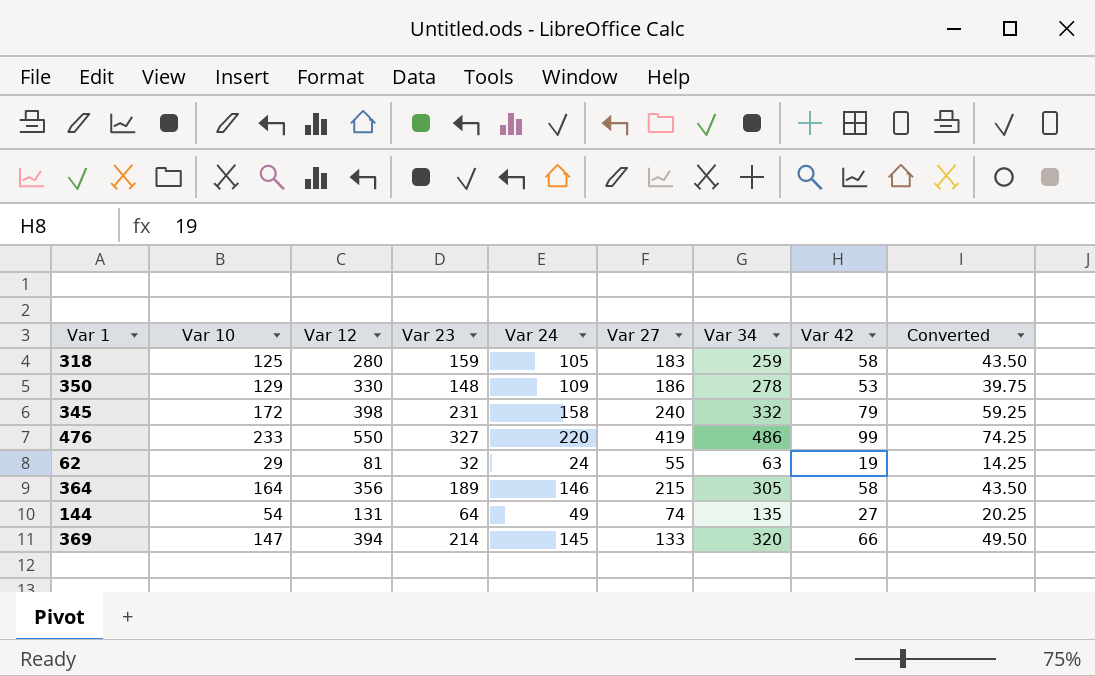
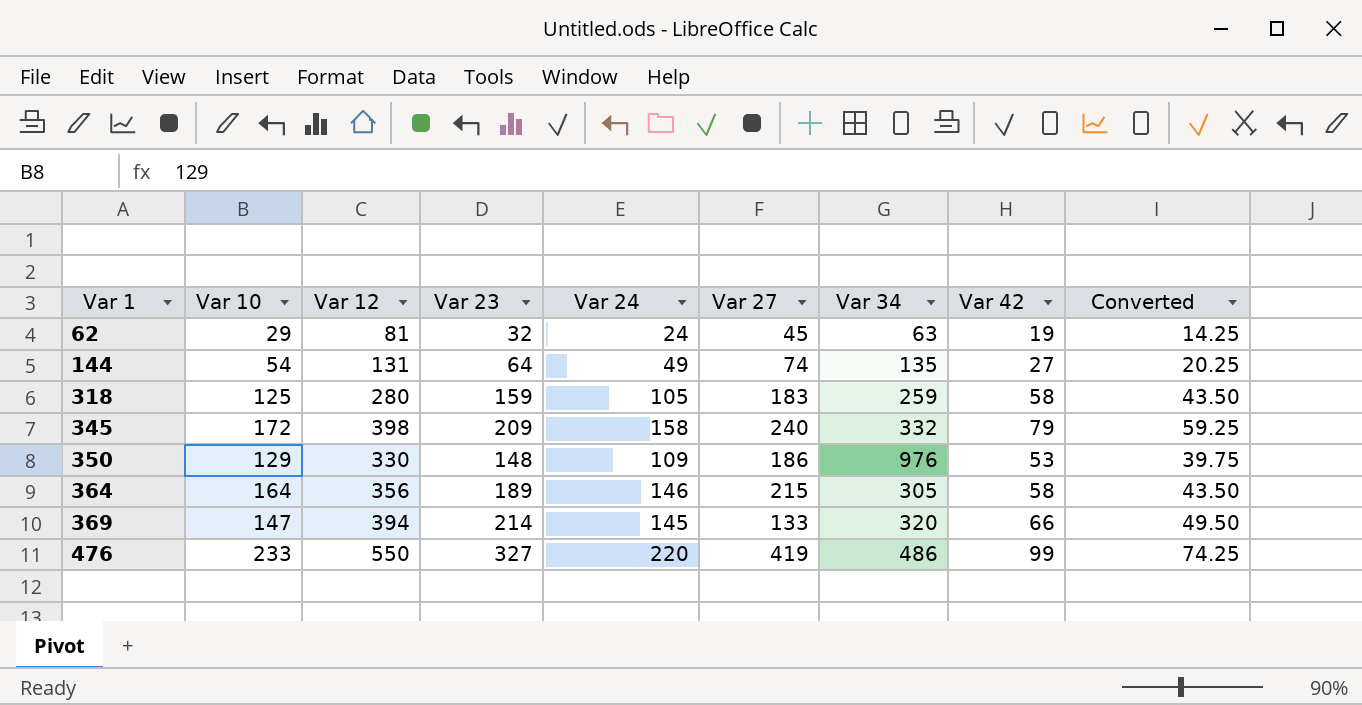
row order: none -> Var 1 ascending
62 | Var 27: 55 -> 45
345 | Var 23: 231 -> 209
350 | Var 34: 278 -> 976

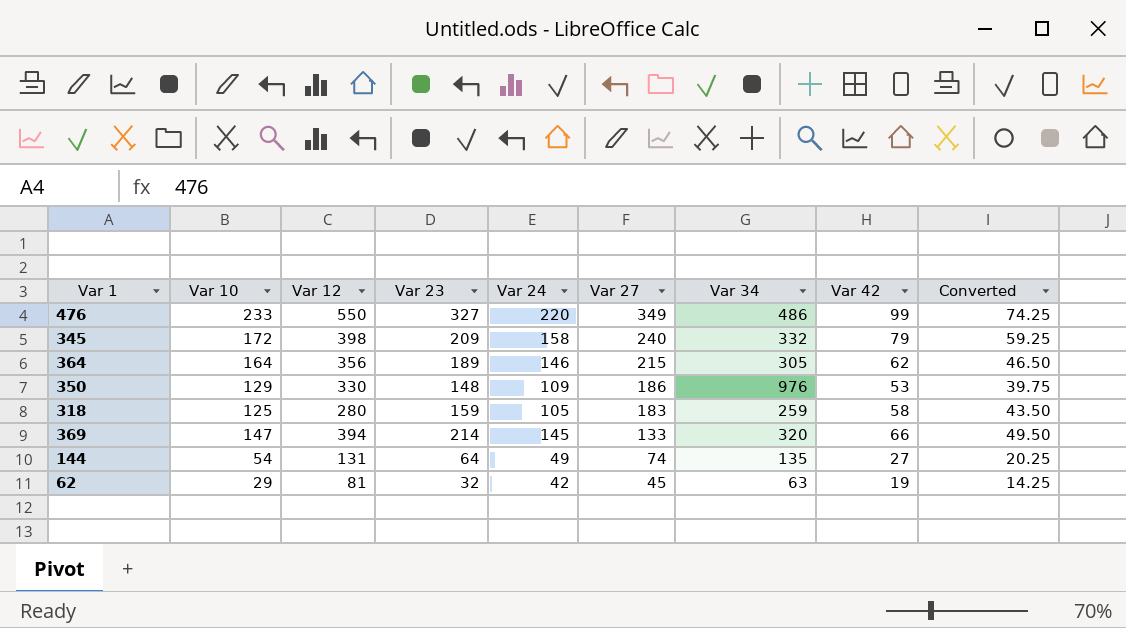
row order: Var 1 ascending -> Var 27 descending
476 | Var 27: 419 -> 349
364 | Var 42: 58 -> 62
364 | Converted: 43.50 -> 46.50
62 | Var 24: 24 -> 42

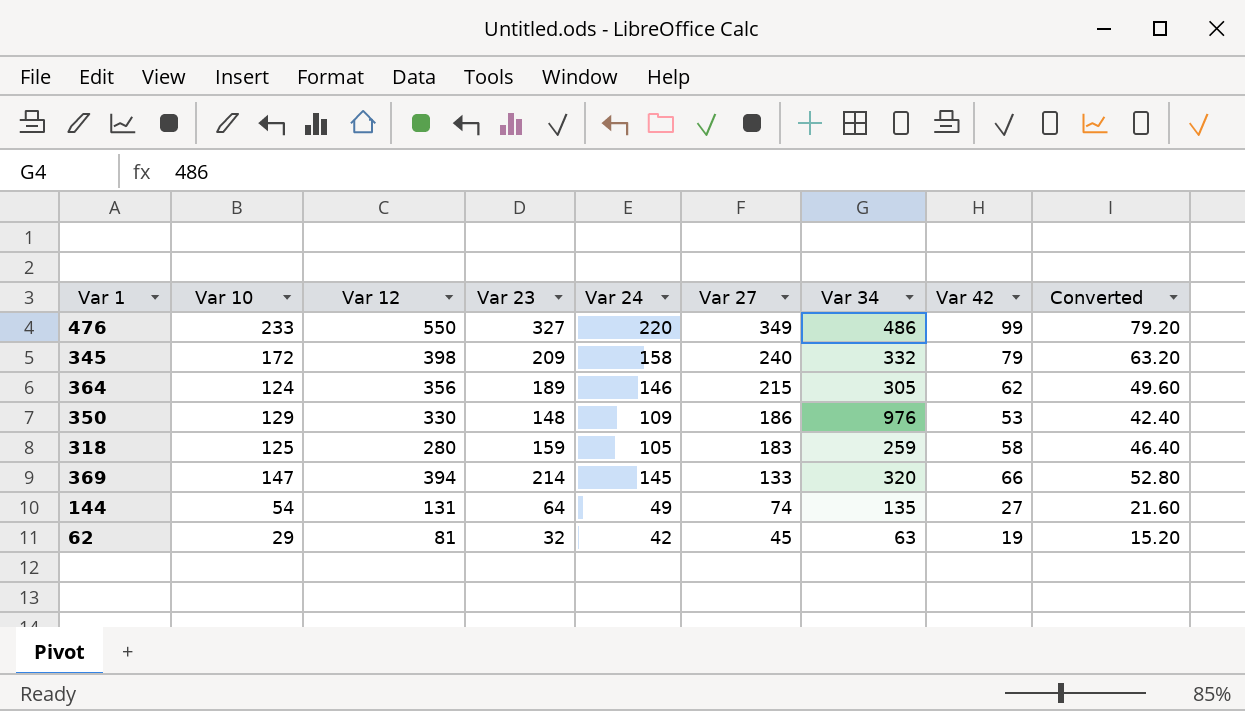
column Converted | formula: [Var 42] * 0.75 -> [Var 42] * 0.8
364 | Var 10: 164 -> 124

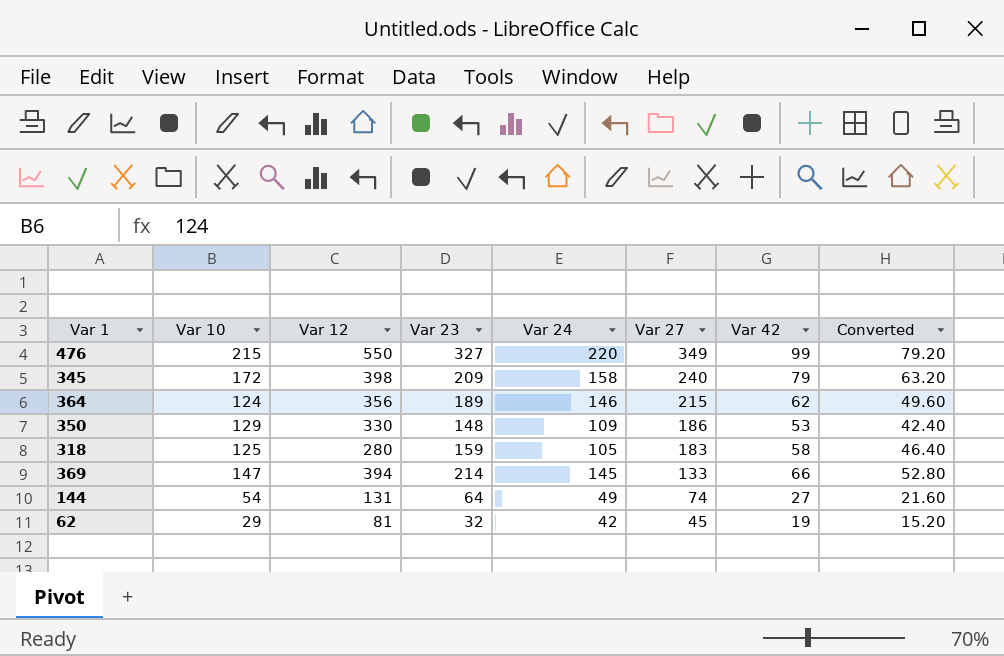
column Var 34 | position: 7 -> none
476 | Var 10: 233 -> 215

